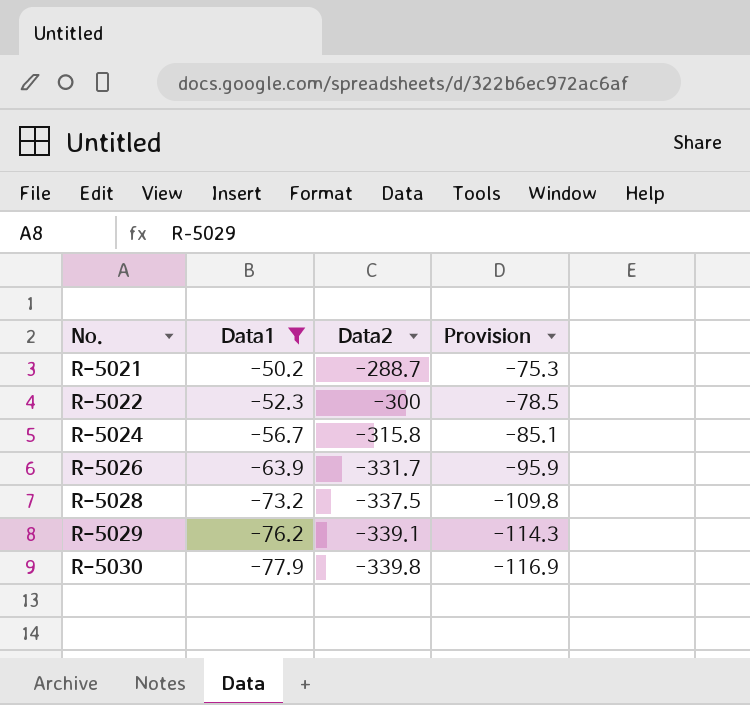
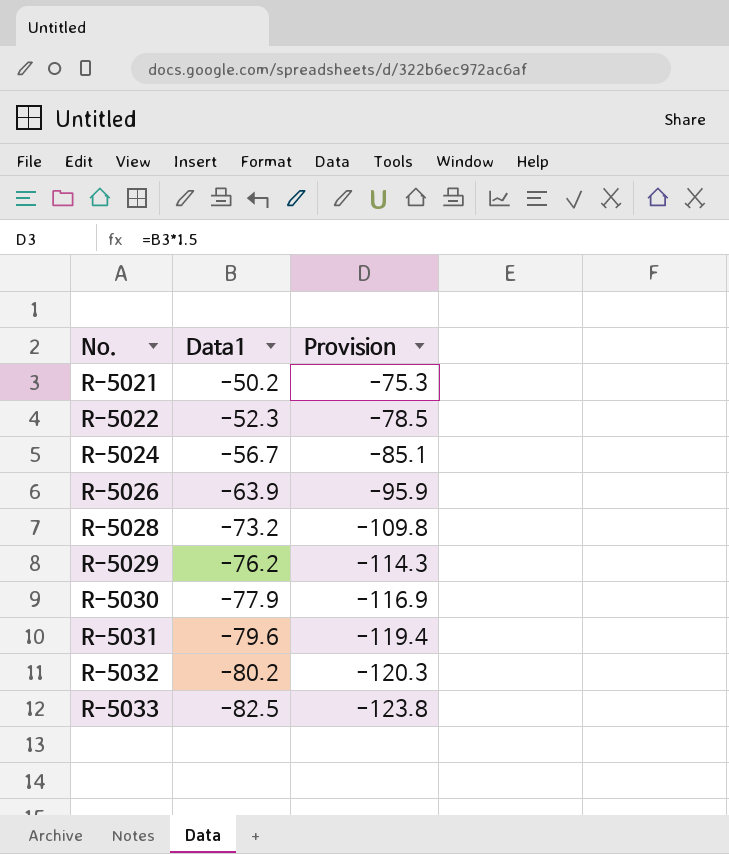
filter: Data1 >= -77.9 -> none
column Data2 | position: 3 -> none

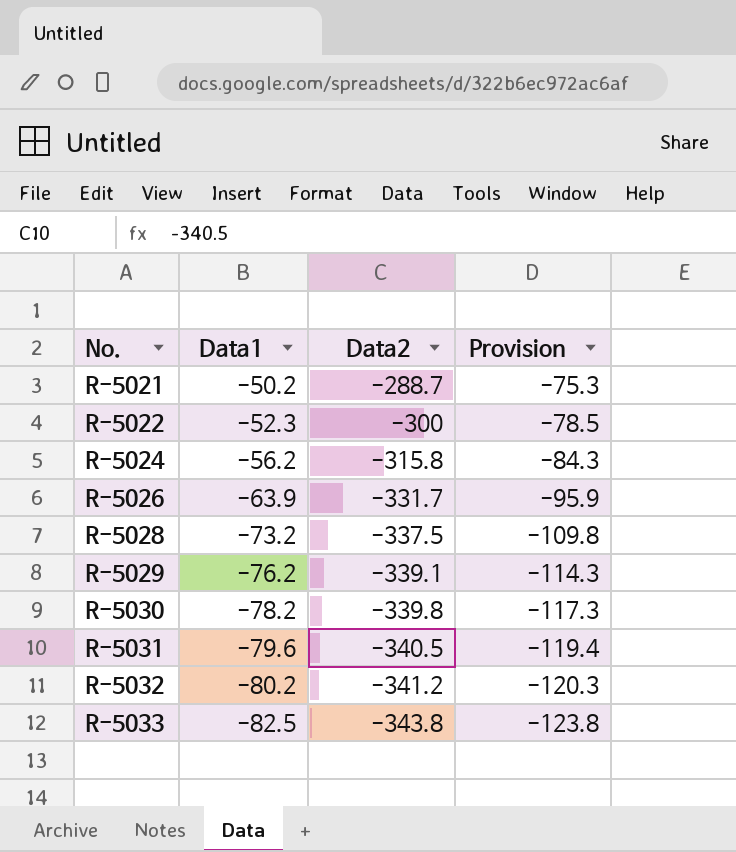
column Data2 | position: none -> 3
R-5024 | Data1: -56.7 -> -56.2
R-5024 | Provision: -85.1 -> -84.3
R-5030 | Data1: -77.9 -> -78.2
R-5030 | Provision: -116.9 -> -117.3

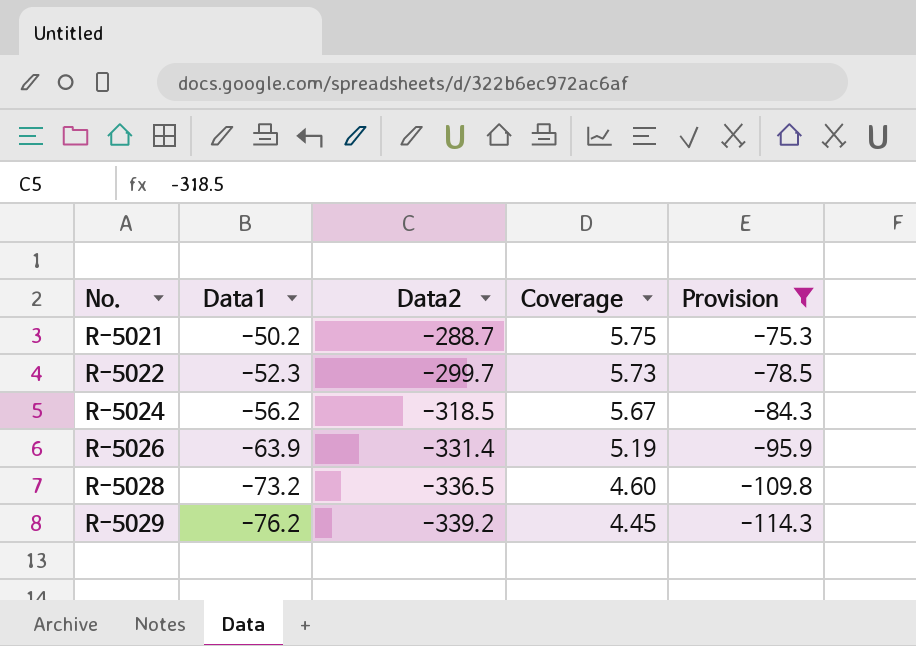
filter: none -> Provision >= -114.3
column Coverage | formula: none -> [Data2] / [Data1]
R-5022 | Data2: -300 -> -299.7
R-5024 | Data2: -315.8 -> -318.5
R-5026 | Data2: -331.7 -> -331.4
R-5028 | Data2: -337.5 -> -336.5
R-5029 | Data2: -339.1 -> -339.2

